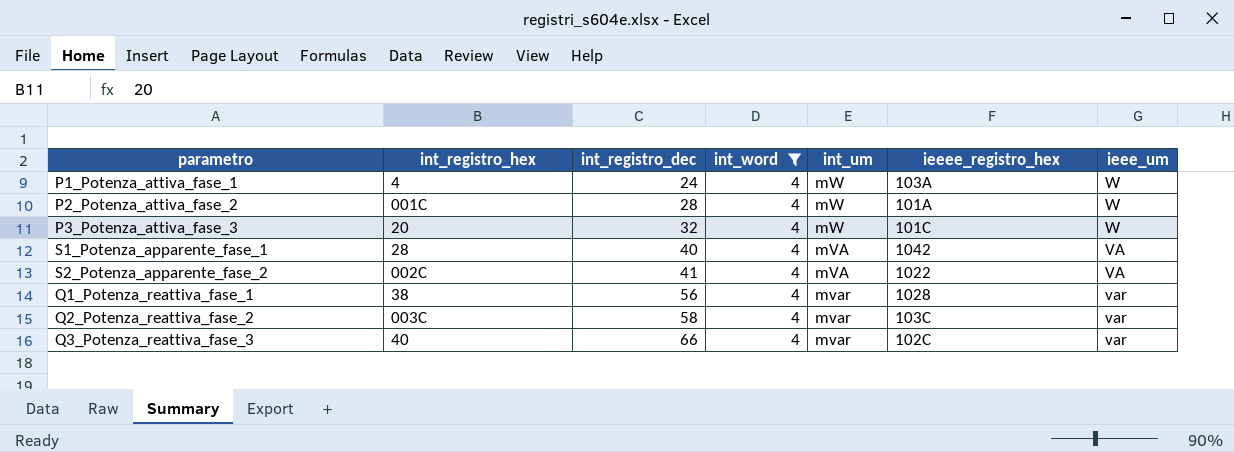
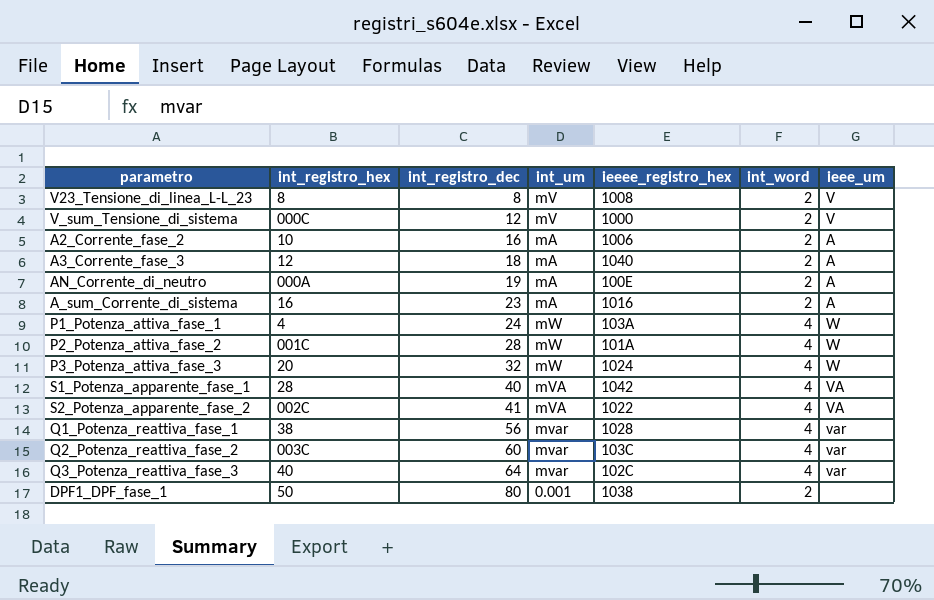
filter: int_word = 4 -> none
column int_word | position: 4 -> 6
P3_Potenza_attiva_fase_3 | ieeee_registro_hex: 101C -> 1024
Q2_Potenza_reattiva_fase_2 | int_registro_dec: 58 -> 60
Q3_Potenza_reattiva_fase_3 | int_registro_dec: 66 -> 64

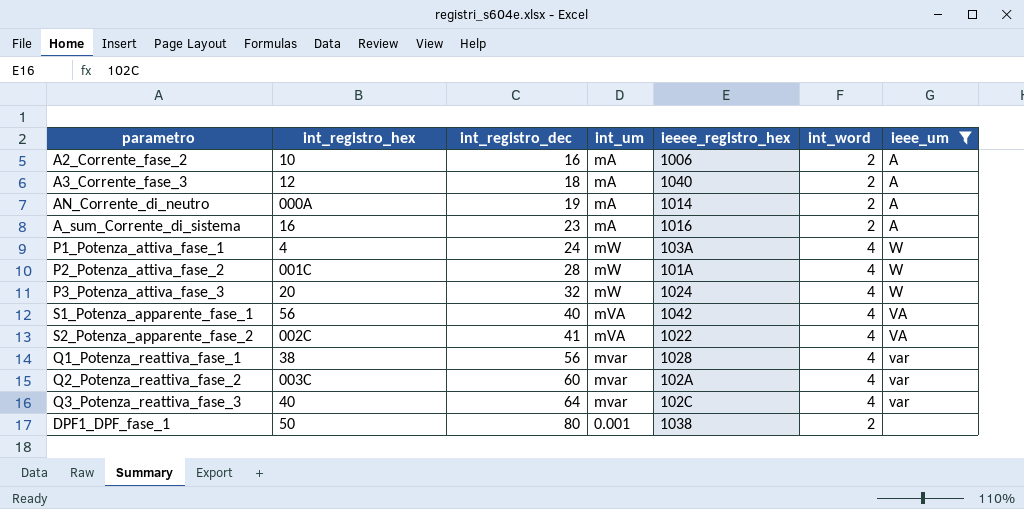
filter: none -> ieee_um != V
AN_Corrente_di_neutro | ieeee_registro_hex: 100E -> 1014
S1_Potenza_apparente_fase_1 | int_registro_hex: 28 -> 56
Q2_Potenza_reattiva_fase_2 | ieeee_registro_hex: 103C -> 102A

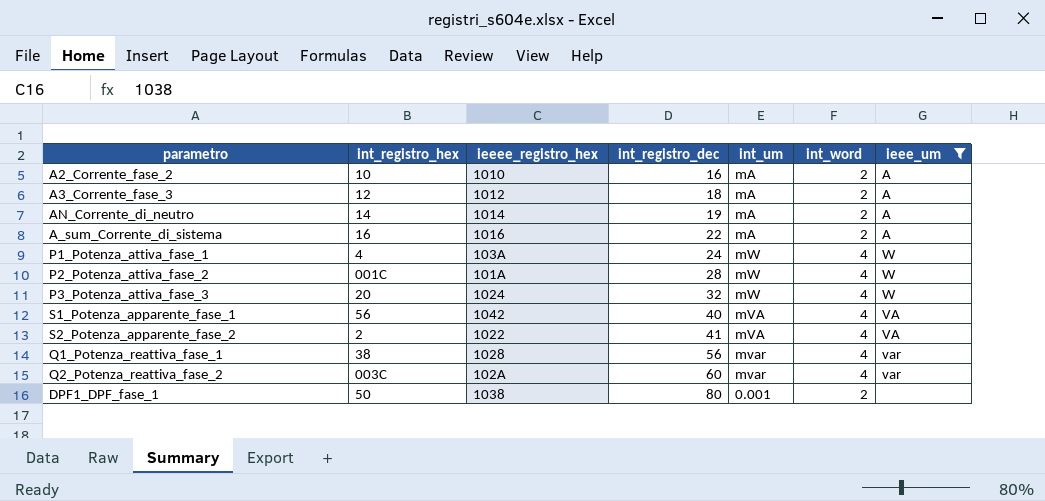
column ieeee_registro_hex | position: 5 -> 3
row Q3_Potenza_reattiva_fase_3: 40 | 64 | mvar | 102C | 4 | var -> none
A2_Corrente_fase_2 | ieeee_registro_hex: 1006 -> 1010
A3_Corrente_fase_3 | ieeee_registro_hex: 1040 -> 1012
AN_Corrente_di_neutro | int_registro_hex: 000A -> 14
A_sum_Corrente_di_sistema | int_registro_dec: 23 -> 22
S2_Potenza_apparente_fase_2 | int_registro_hex: 002C -> 2

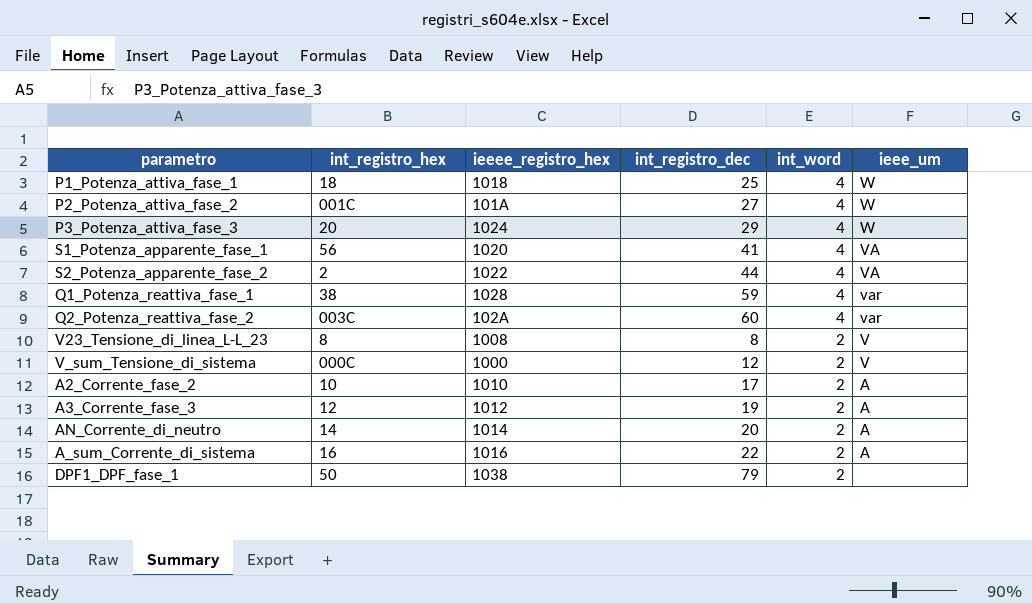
filter: ieee_um != V -> none
row order: int_registro_dec ascending -> int_word descending
column int_um | position: 5 -> none
P1_Potenza_attiva_fase_1 | int_registro_hex: 4 -> 18
P1_Potenza_attiva_fase_1 | ieeee_registro_hex: 103A -> 1018
P1_Potenza_attiva_fase_1 | int_registro_dec: 24 -> 25
P2_Potenza_attiva_fase_2 | int_registro_dec: 28 -> 27
P3_Potenza_attiva_fase_3 | int_registro_dec: 32 -> 29
S1_Potenza_apparente_fase_1 | ieeee_registro_hex: 1042 -> 1020
S1_Potenza_apparente_fase_1 | int_registro_dec: 40 -> 41
S2_Potenza_apparente_fase_2 | int_registro_dec: 41 -> 44
Q1_Potenza_reattiva_fase_1 | int_registro_dec: 56 -> 59
A2_Corrente_fase_2 | int_registro_dec: 16 -> 17
A3_Corrente_fase_3 | int_registro_dec: 18 -> 19
AN_Corrente_di_neutro | int_registro_dec: 19 -> 20
DPF1_DPF_fase_1 | int_registro_dec: 80 -> 79

